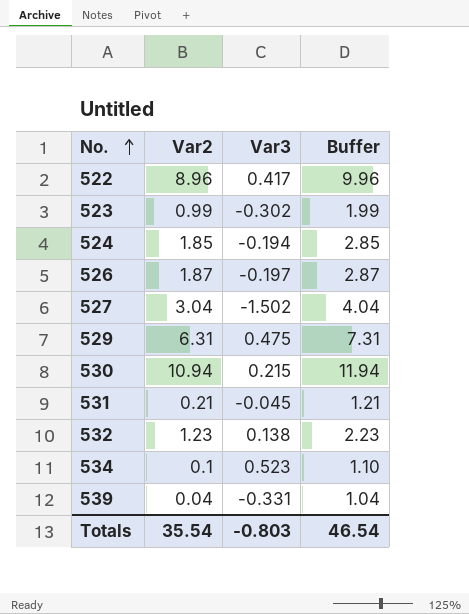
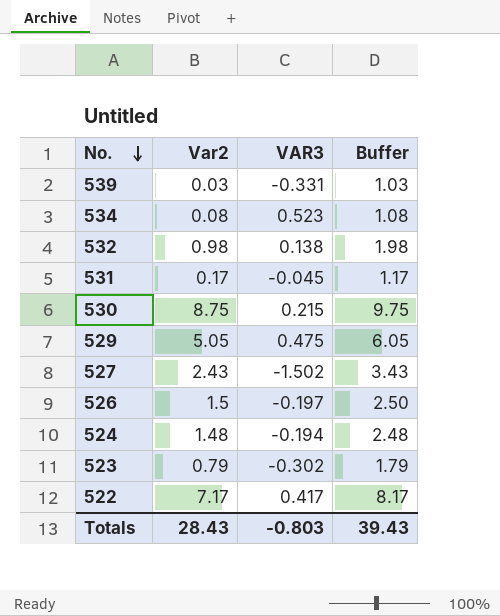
row order: No. ascending -> No. descending
column name: Var3 -> VAR3
539 | Var2: 0.04 -> 0.03
539 | Buffer: 1.04 -> 1.03
534 | Var2: 0.1 -> 0.08
534 | Buffer: 1.10 -> 1.08
532 | Var2: 1.23 -> 0.98
532 | Buffer: 2.23 -> 1.98
531 | Var2: 0.21 -> 0.17
531 | Buffer: 1.21 -> 1.17
530 | Var2: 10.94 -> 8.75
530 | Buffer: 11.94 -> 9.75
529 | Var2: 6.31 -> 5.05
529 | Buffer: 7.31 -> 6.05
527 | Var2: 3.04 -> 2.43
527 | Buffer: 4.04 -> 3.43
526 | Var2: 1.87 -> 1.5
526 | Buffer: 2.87 -> 2.50
524 | Var2: 1.85 -> 1.48
524 | Buffer: 2.85 -> 2.48
523 | Var2: 0.99 -> 0.79
523 | Buffer: 1.99 -> 1.79
522 | Var2: 8.96 -> 7.17
522 | Buffer: 9.96 -> 8.17
Totals | Var2: 35.54 -> 28.43
Totals | Buffer: 46.54 -> 39.43

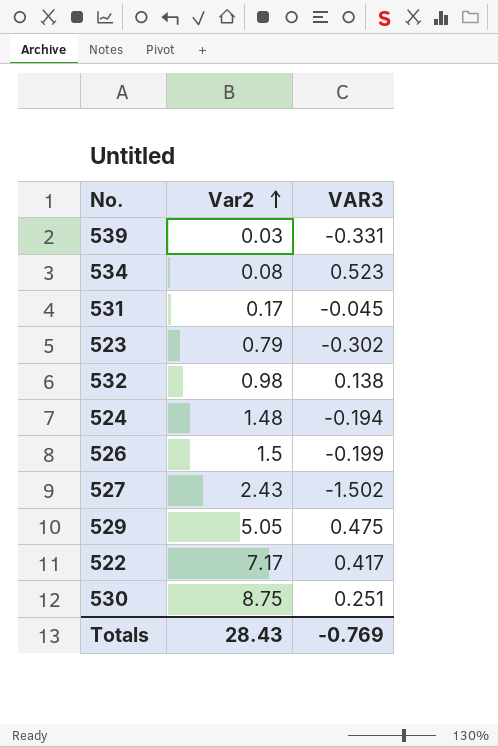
row order: No. descending -> Var2 ascending
column Buffer | formula: [Var2] + 1 -> none
526 | VAR3: -0.197 -> -0.199
530 | VAR3: 0.215 -> 0.251
Totals | VAR3: -0.803 -> -0.769

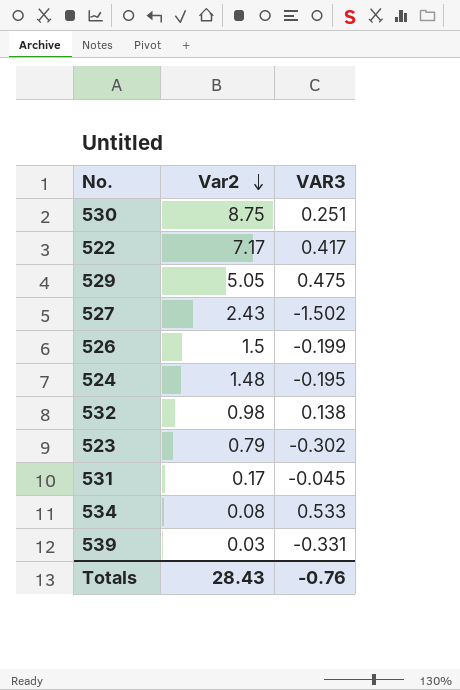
row order: Var2 ascending -> Var2 descending
524 | VAR3: -0.194 -> -0.195
534 | VAR3: 0.523 -> 0.533
Totals | VAR3: -0.769 -> -0.76

